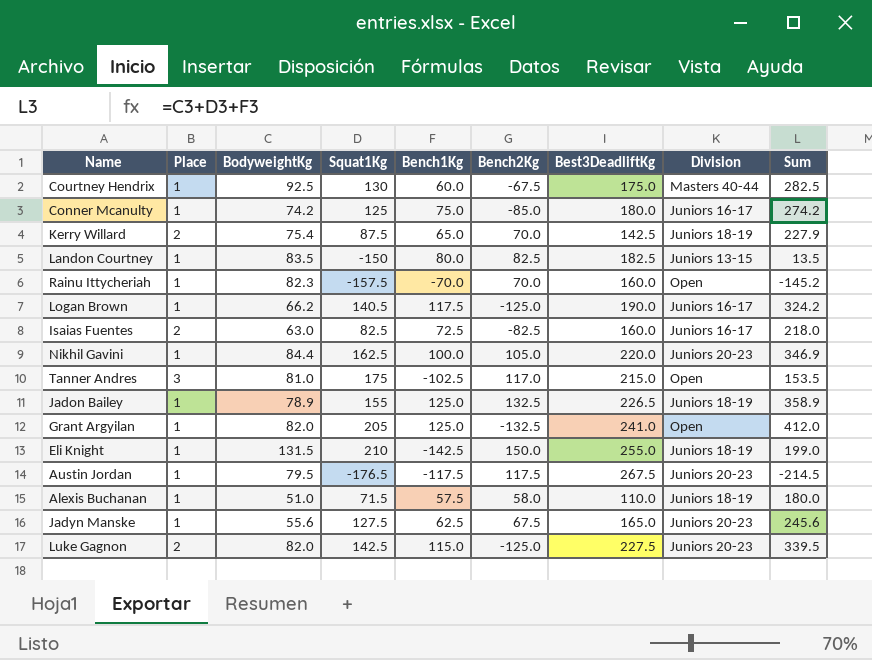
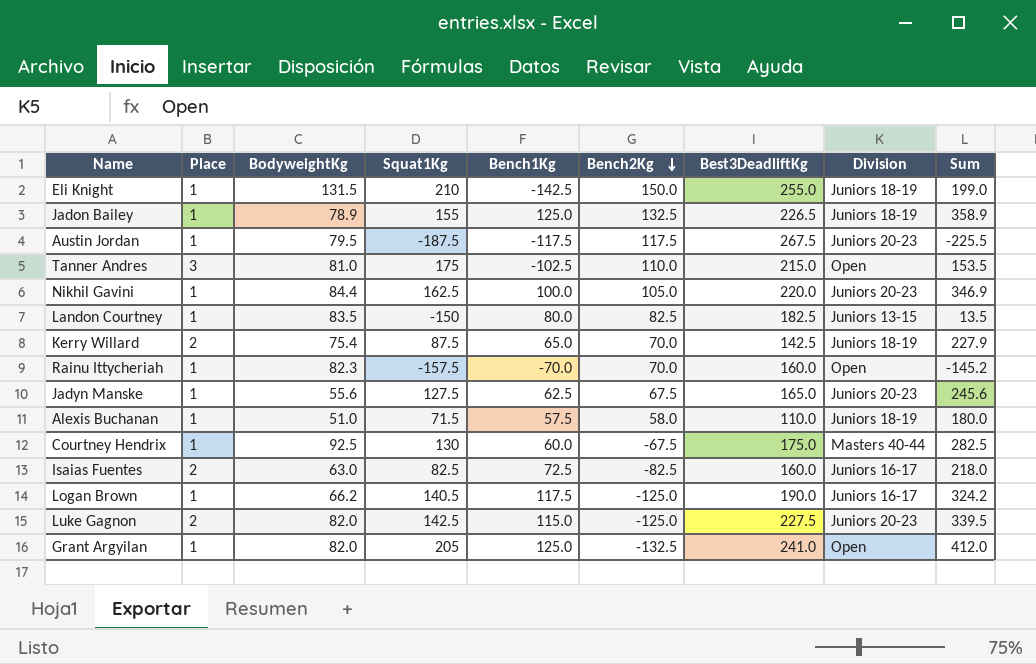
row order: none -> Bench2Kg descending
row Conner Mcanulty: 1 | 74.2 | 125 | 75.0 | -85.0 | 180.0 | Juniors 16-17 | 274.2 -> none
Austin Jordan | Squat1Kg: -176.5 -> -187.5
Austin Jordan | Sum: -214.5 -> -225.5
Tanner Andres | Bench2Kg: 117.0 -> 110.0

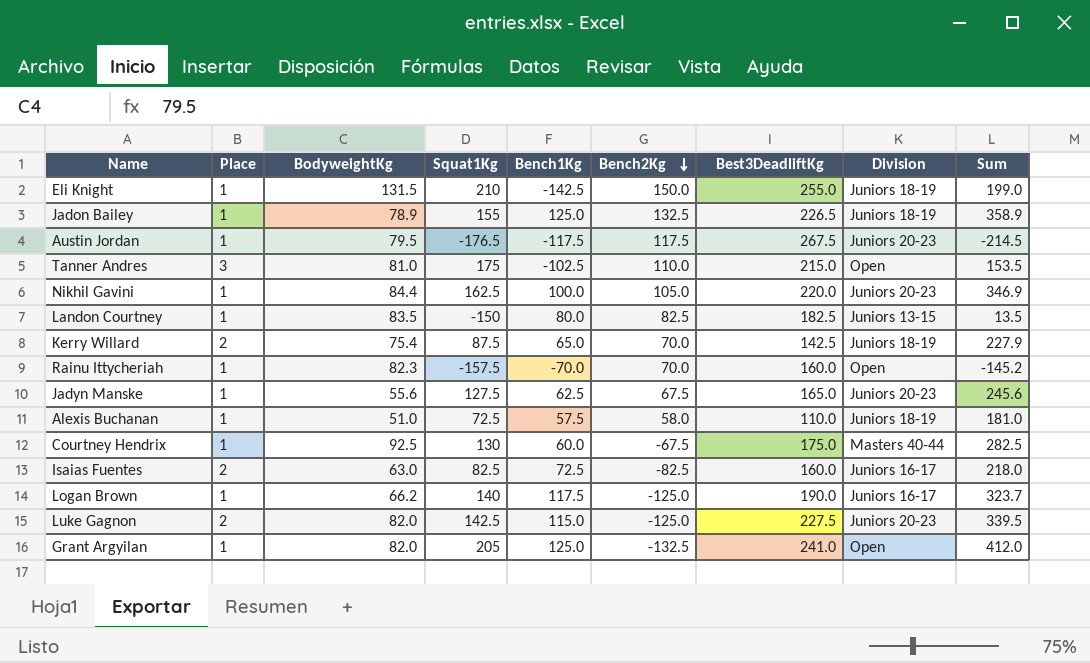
Austin Jordan | Squat1Kg: -187.5 -> -176.5
Austin Jordan | Sum: -225.5 -> -214.5
Alexis Buchanan | Squat1Kg: 71.5 -> 72.5
Alexis Buchanan | Sum: 180.0 -> 181.0
Logan Brown | Squat1Kg: 140.5 -> 140
Logan Brown | Sum: 324.2 -> 323.7

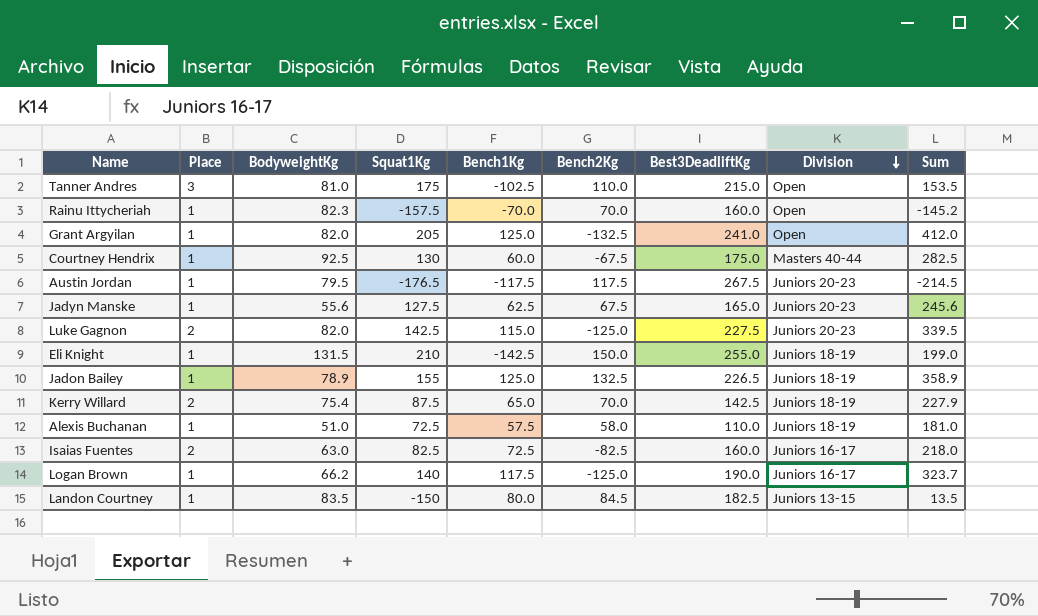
row order: Bench2Kg descending -> Division descending
row Nikhil Gavini: 1 | 84.4 | 162.5 | 100.0 | 105.0 | 220.0 | Juniors 20-23 | 346.9 -> none
Landon Courtney | Bench2Kg: 82.5 -> 84.5

